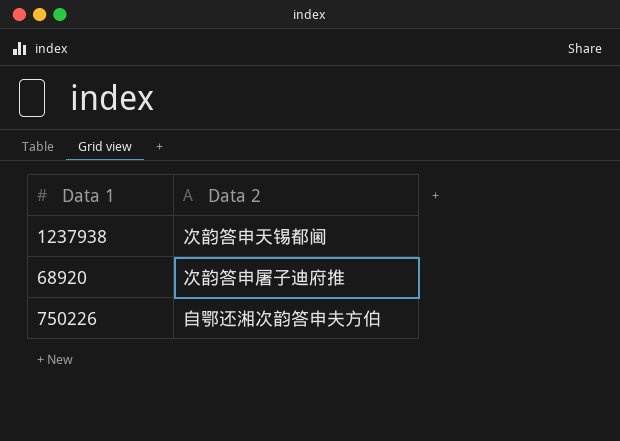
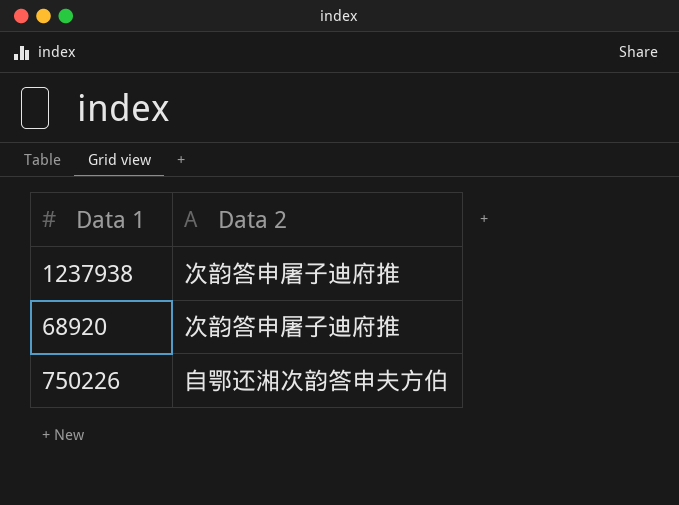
1237938 | Data 2: 次韵答申天锡都阃 -> 次韵答申屠子迪府推

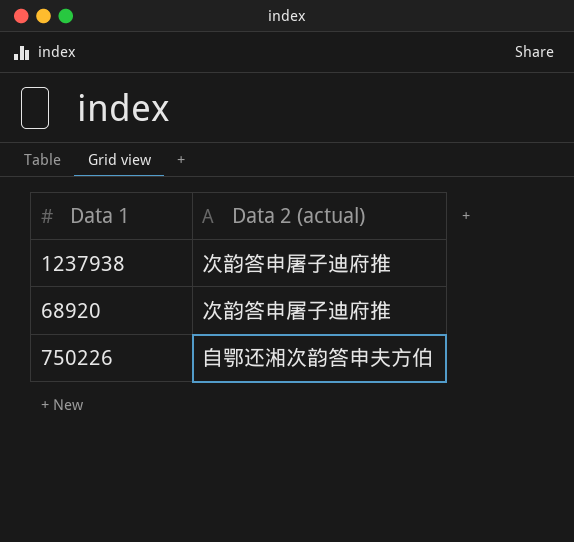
column name: Data 2 -> Data 2 (actual)

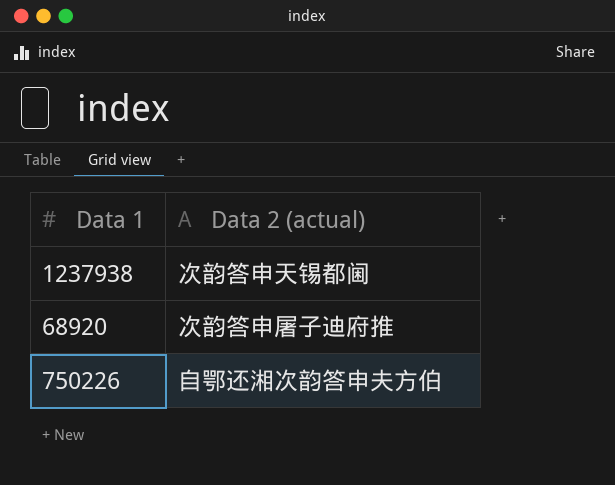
1237938 | Data 2 (actual): 次韵答申屠子迪府推 -> 次韵答申天锡都阃

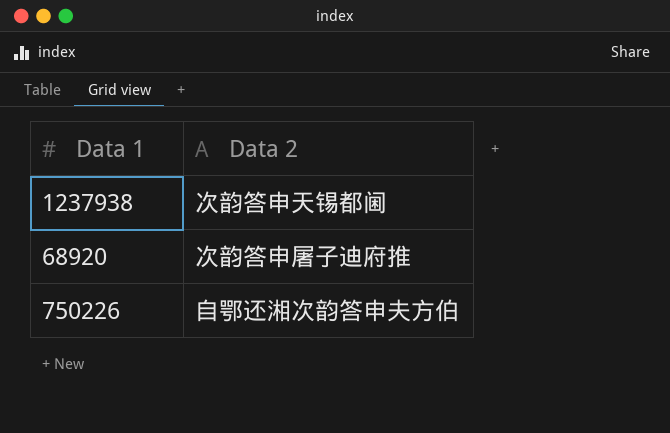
column name: Data 2 (actual) -> Data 2

